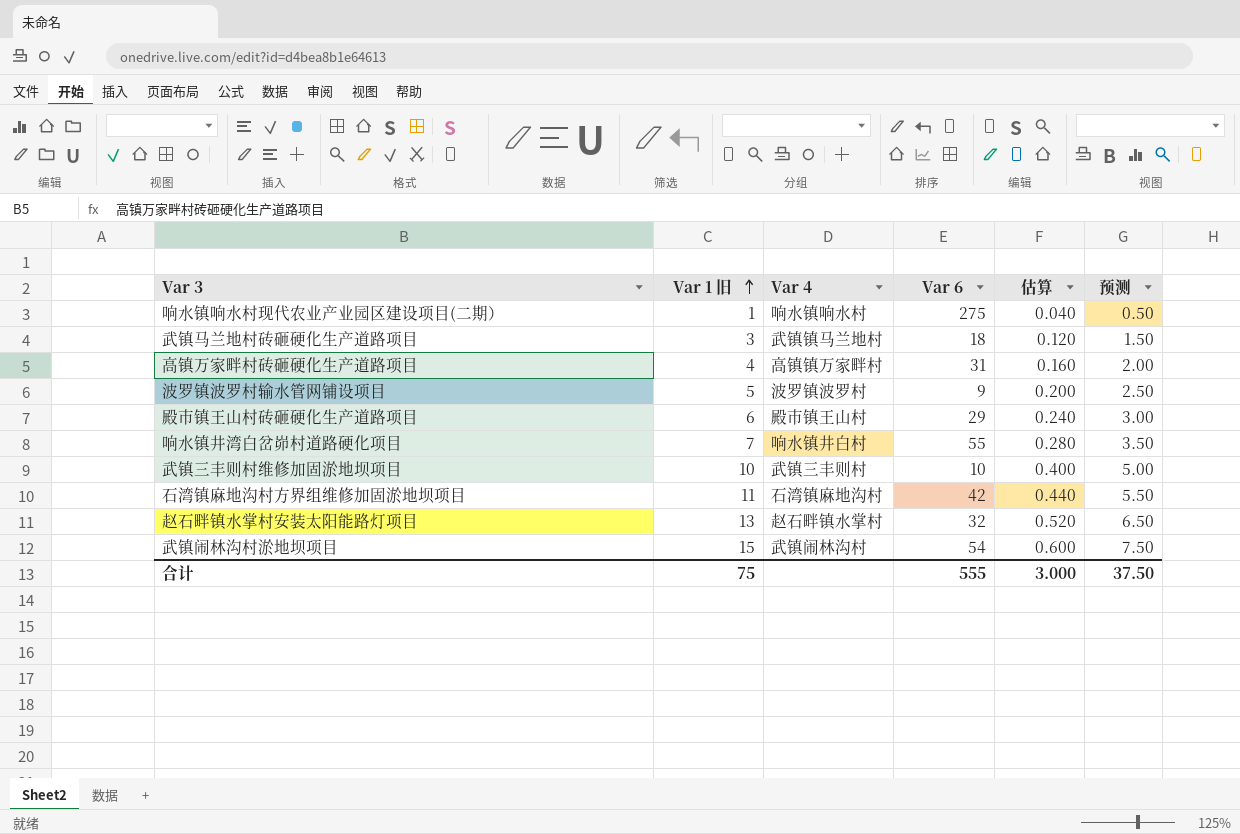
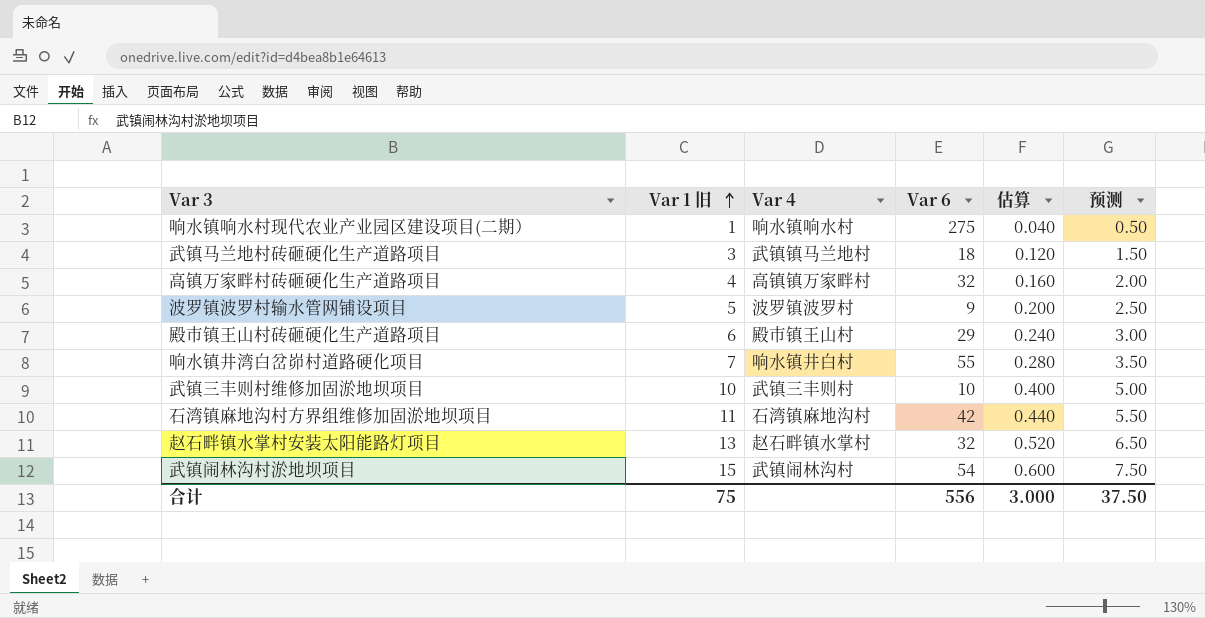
高镇万家畔村砖砸硬化生产道路项目 | Var 6: 31 -> 32
合计 | Var 6: 555 -> 556

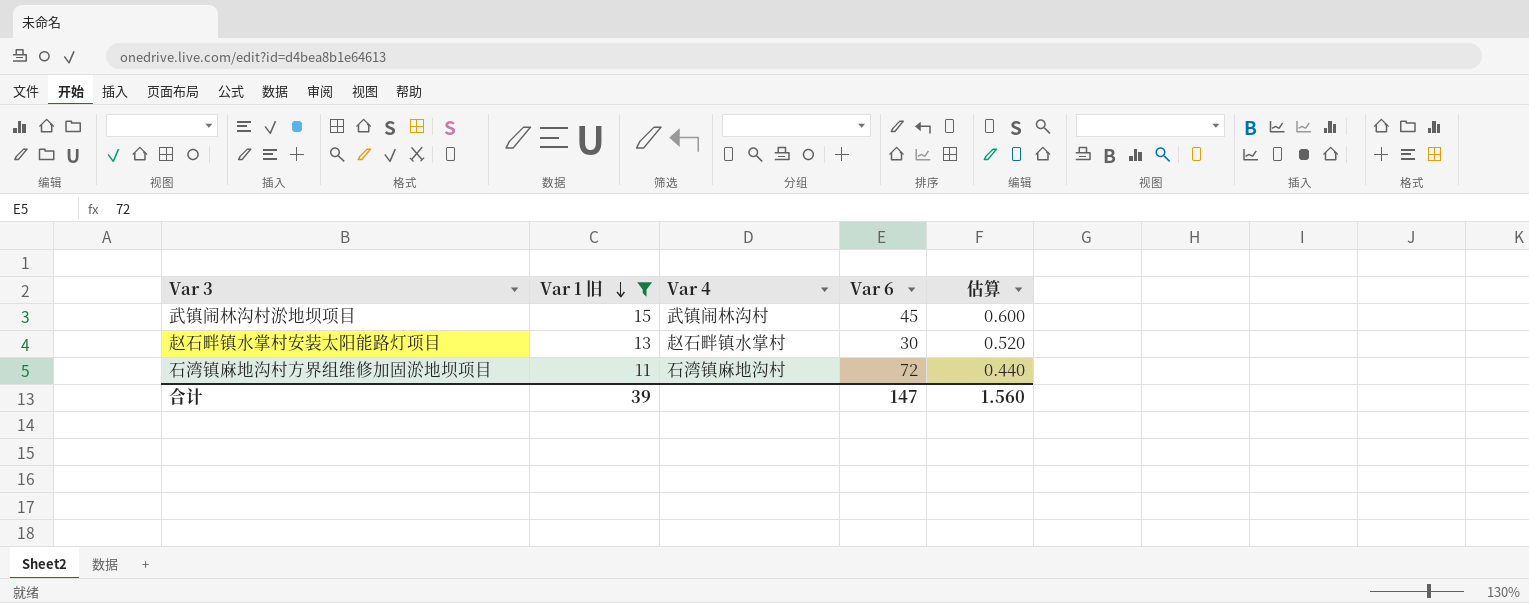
filter: none -> Var 1 旧 >= 11
row order: Var 1 旧 ascending -> Var 1 旧 descending
column 预测 | formula: [Var 1 旧] * 0.5 -> none
武镇闹林沟村淤地坝项目 | Var 6: 54 -> 45
赵石畔镇水掌村安装太阳能路灯项目 | Var 6: 32 -> 30
石湾镇麻地沟村方界组维修加固淤地坝项目 | Var 6: 42 -> 72
合计 | Var 1 旧: 75 -> 39
合计 | Var 6: 556 -> 147
合计 | 估算: 3.000 -> 1.560

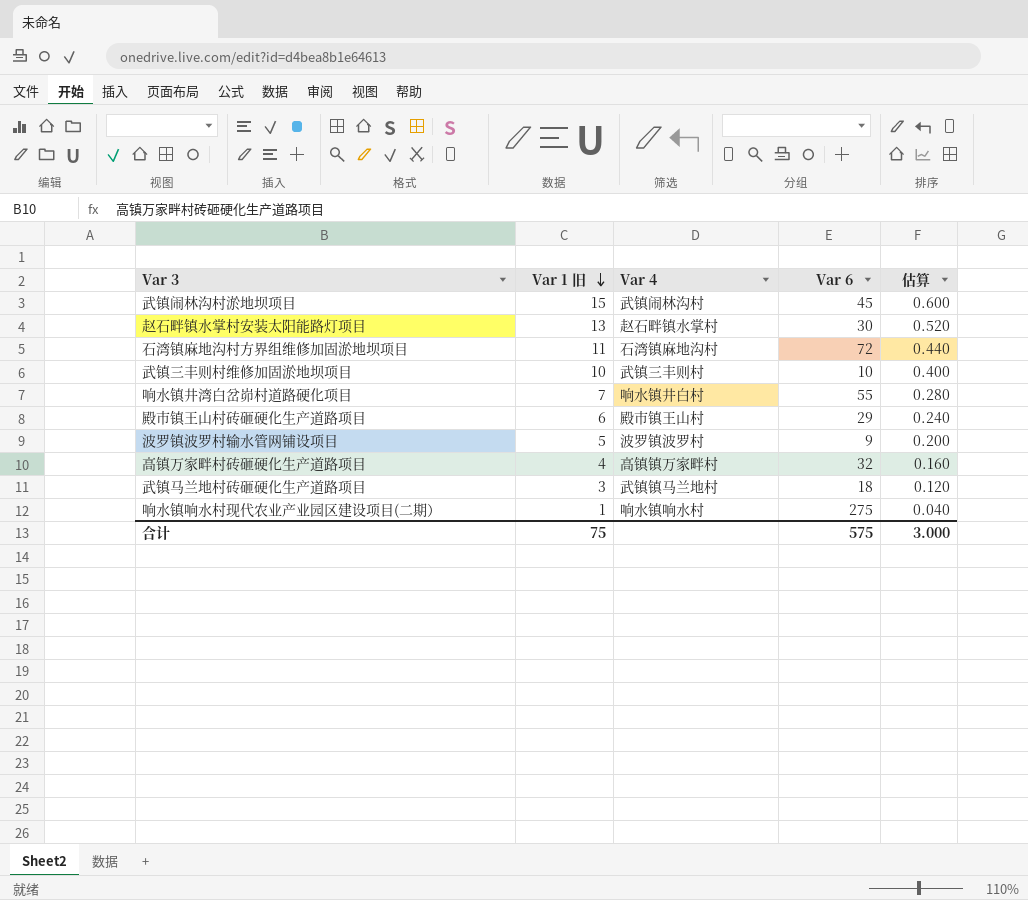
filter: Var 1 旧 >= 11 -> none
合计 | Var 1 旧: 39 -> 75
合计 | Var 6: 147 -> 575
合计 | 估算: 1.560 -> 3.000

